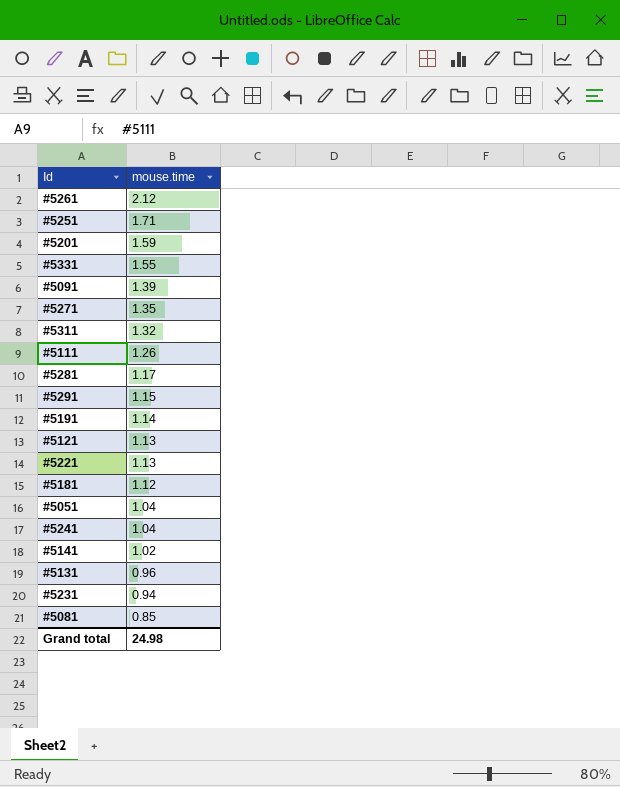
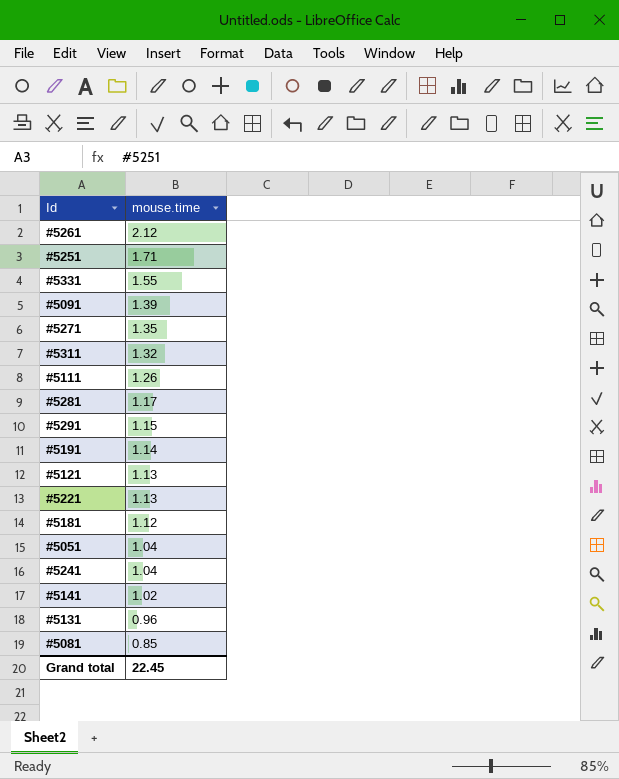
row #5201: 1.59 -> none
row #5231: 0.94 -> none
Grand total | mouse.time: 24.98 -> 22.45

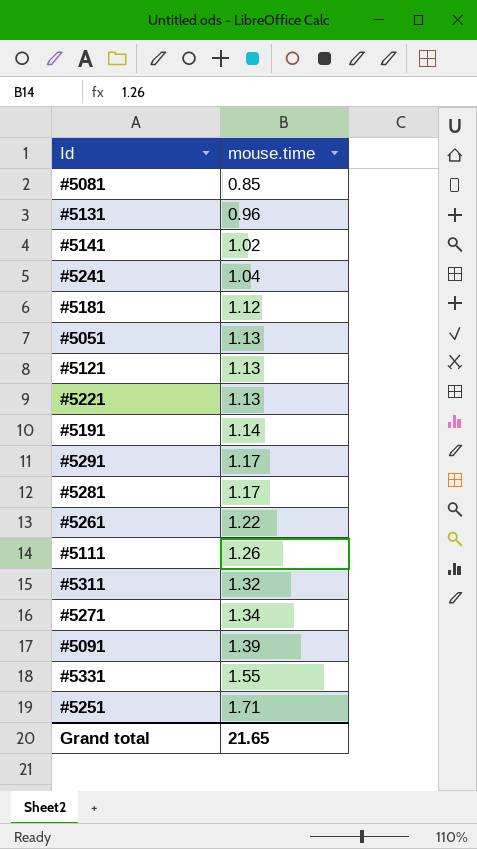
row order: mouse.time descending -> mouse.time ascending
#5051 | mouse.time: 1.04 -> 1.13
#5291 | mouse.time: 1.15 -> 1.17
#5261 | mouse.time: 2.12 -> 1.22
#5271 | mouse.time: 1.35 -> 1.34
Grand total | mouse.time: 22.45 -> 21.65

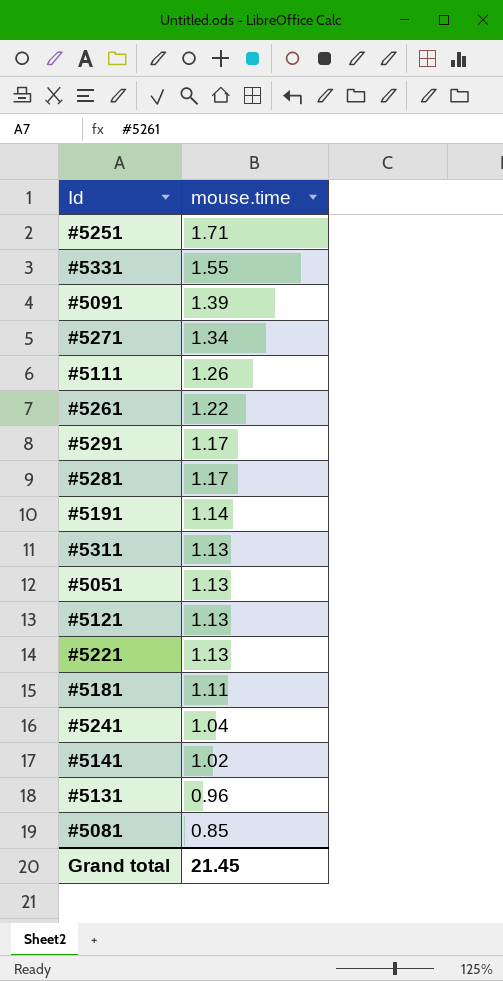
row order: mouse.time ascending -> mouse.time descending
#5311 | mouse.time: 1.32 -> 1.13
#5181 | mouse.time: 1.12 -> 1.11
Grand total | mouse.time: 21.65 -> 21.45

